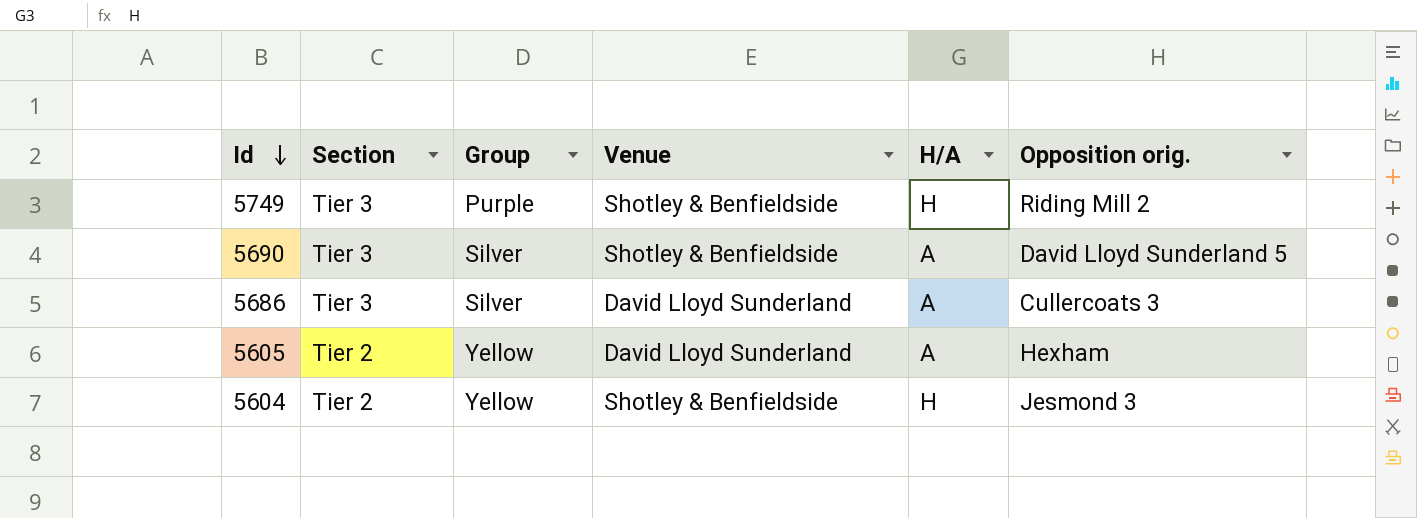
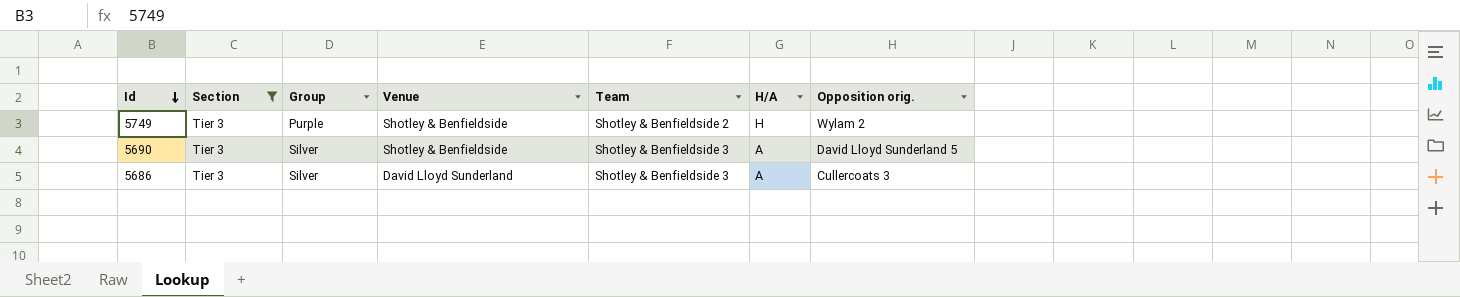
filter: none -> Section = Tier 3
column Team | position: none -> 5
5749 | Opposition orig.: Riding Mill 2 -> Wylam 2

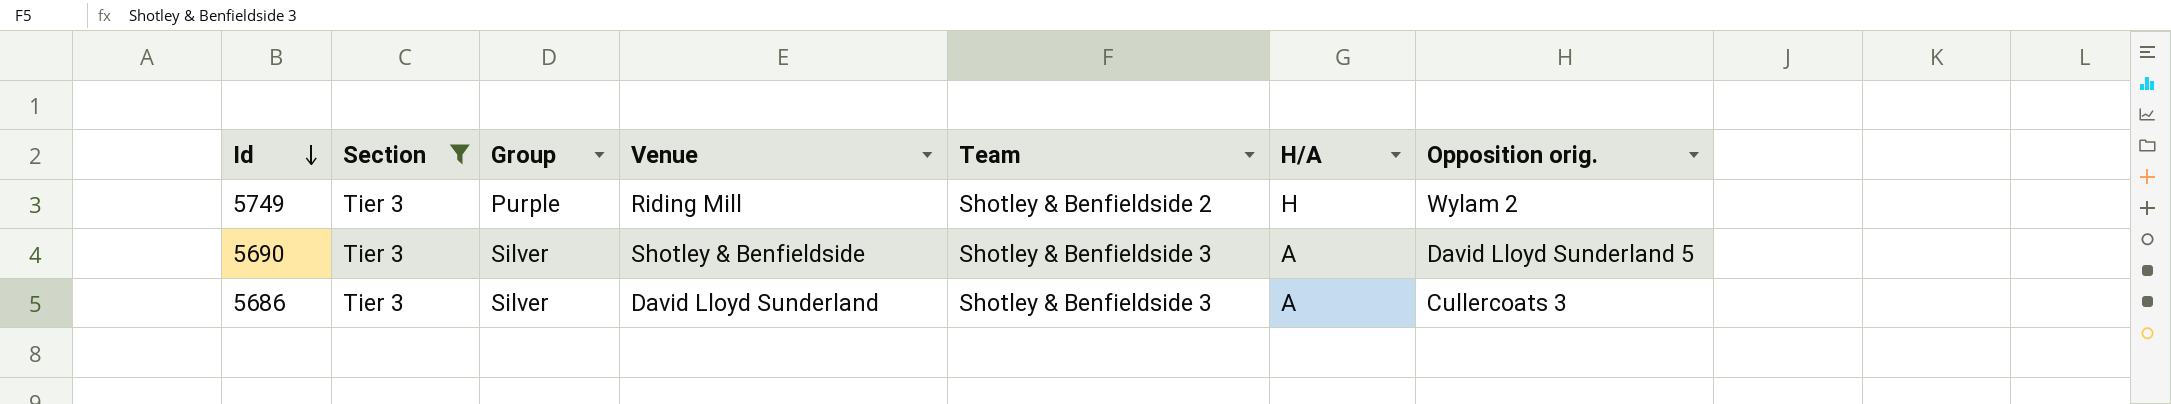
5749 | Venue: Shotley & Benfieldside -> Riding Mill

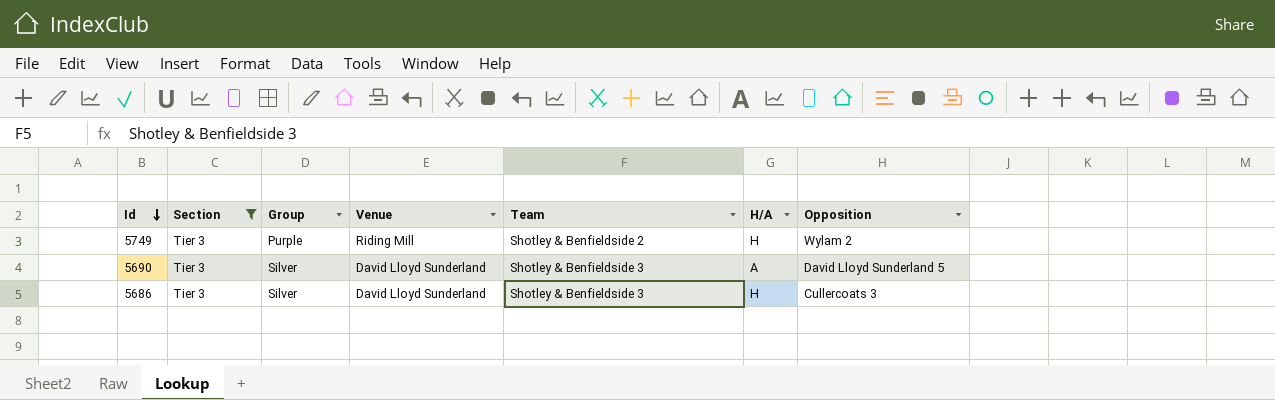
column name: Opposition orig. -> Opposition
5690 | Venue: Shotley & Benfieldside -> David Lloyd Sunderland
5686 | H/A: A -> H

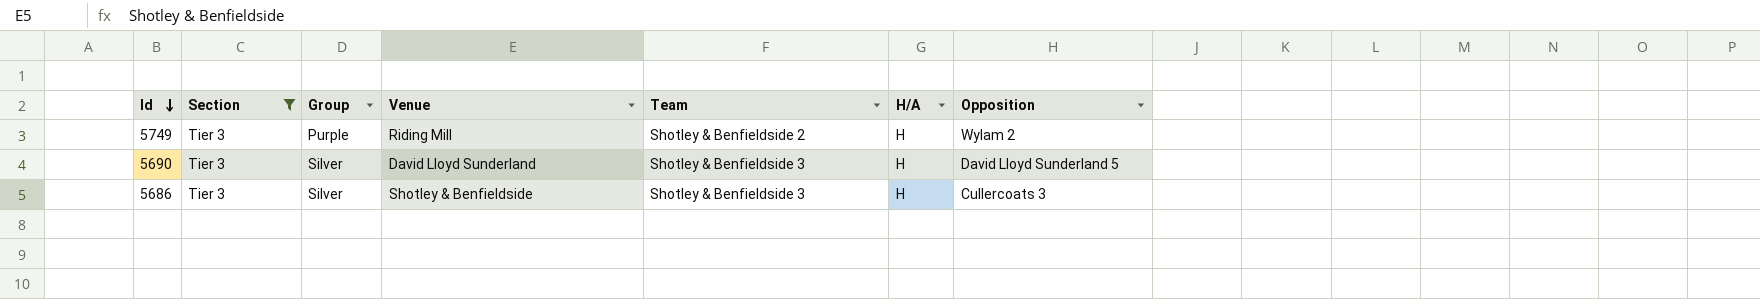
5690 | H/A: A -> H
5686 | Venue: David Lloyd Sunderland -> Shotley & Benfieldside

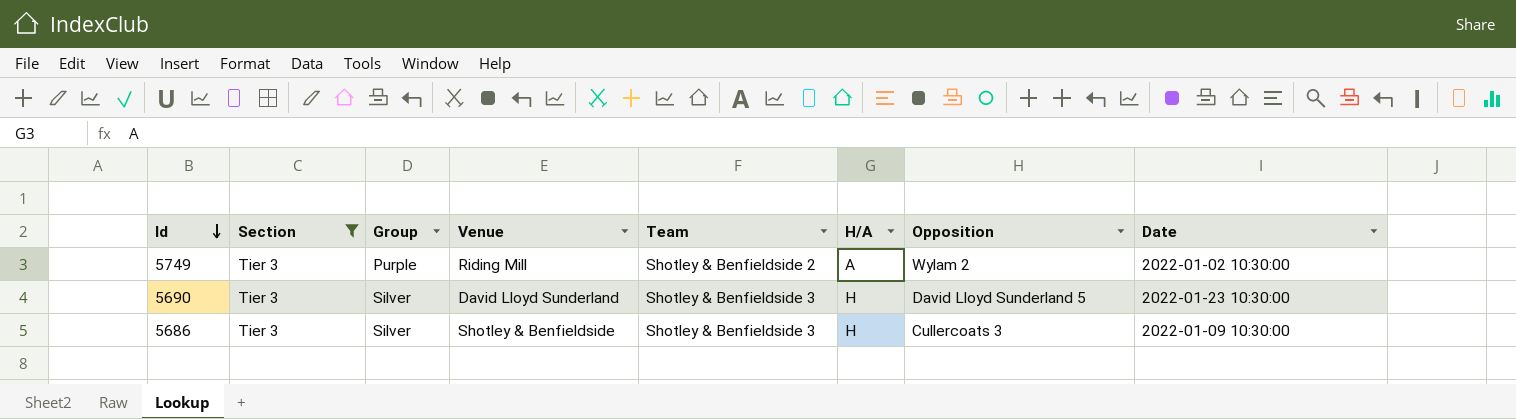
column Date | position: none -> 8
5749 | H/A: H -> A

